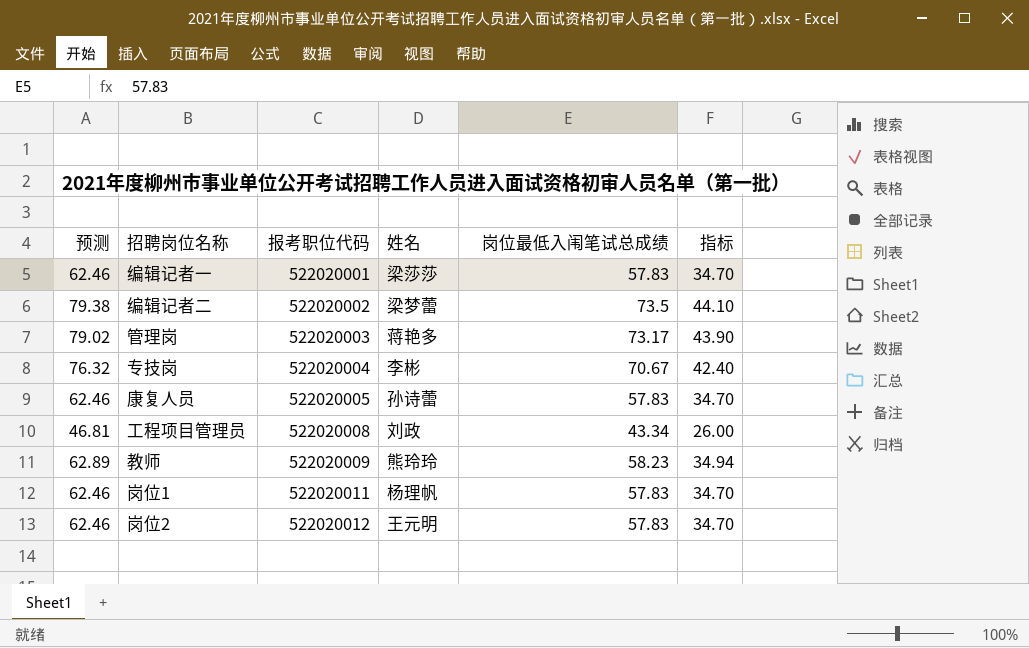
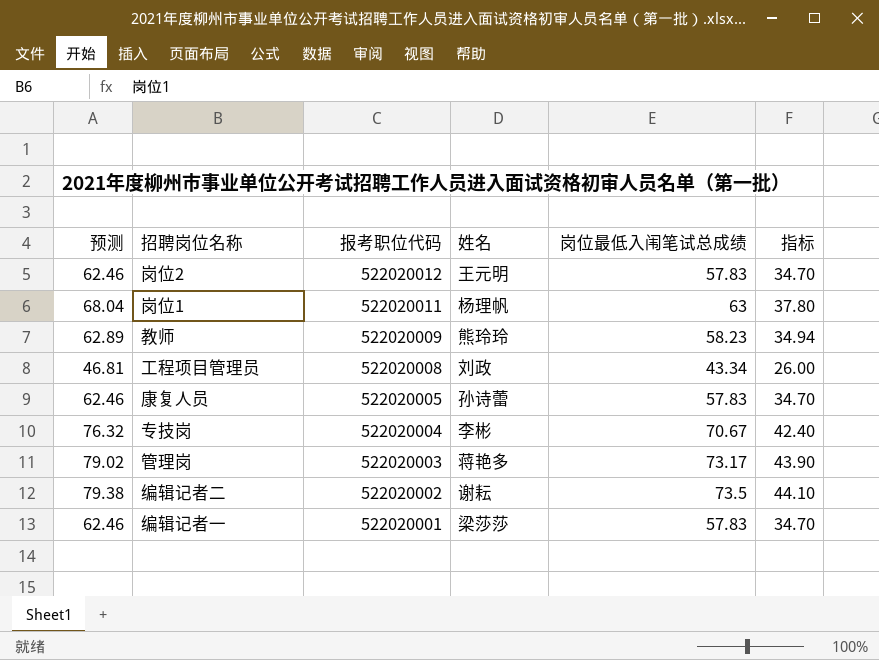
row order: 报考职位代码 ascending -> 报考职位代码 descending
岗位1 | 预测: 62.46 -> 68.04
岗位1 | 岗位最低入闱笔试总成绩: 57.83 -> 63
岗位1 | 指标: 34.70 -> 37.80
编辑记者二 | 姓名: 梁梦蕾 -> 谢耘

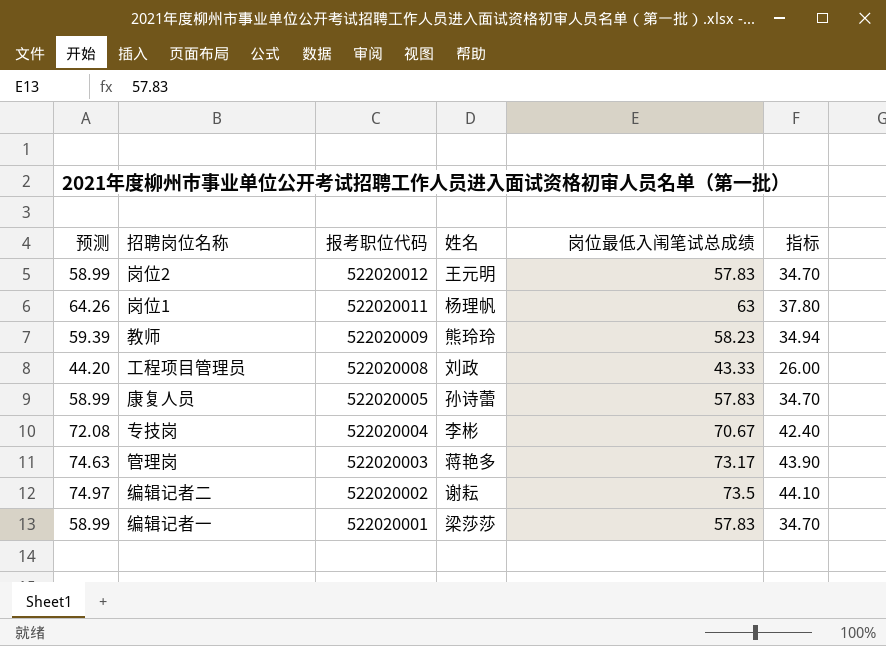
column 预测 | formula: [岗位最低入闱笔试总成绩] * 1.08 -> [岗位最低入闱笔试总成绩] * 1.02
工程项目管理员 | 岗位最低入闱笔试总成绩: 43.34 -> 43.33

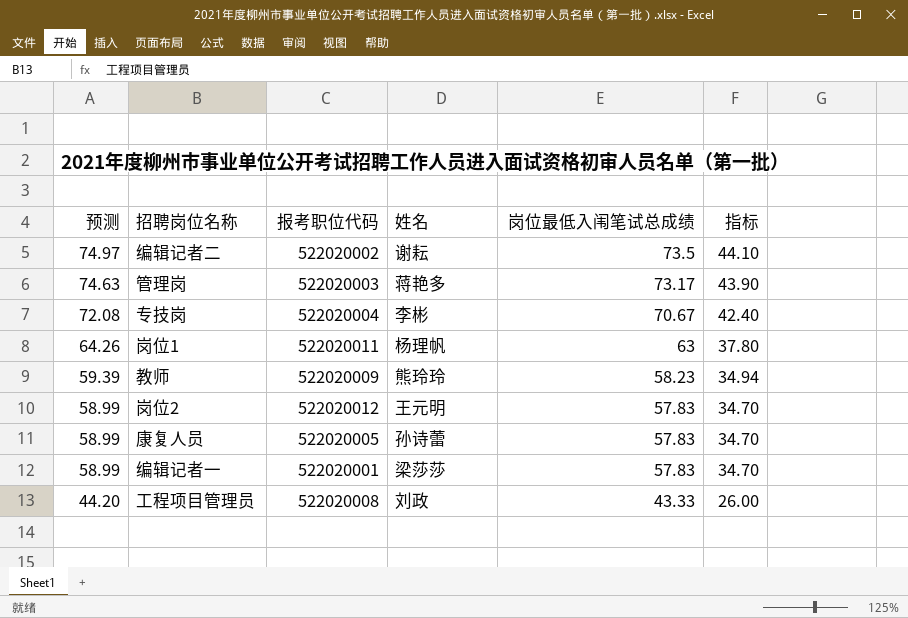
row order: 报考职位代码 descending -> 预测 descending

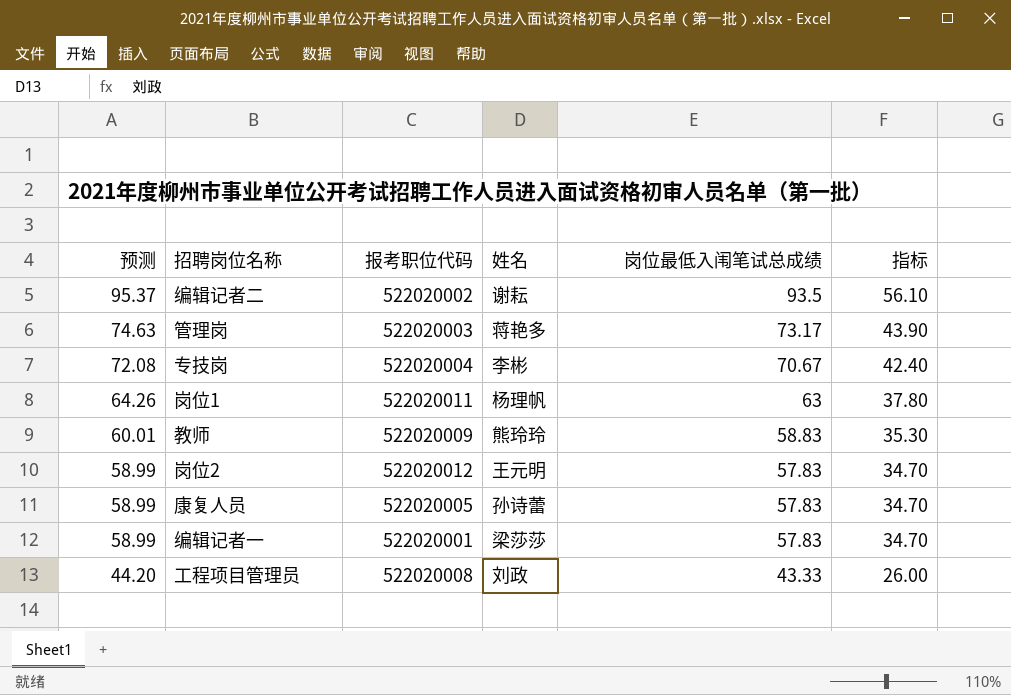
编辑记者二 | 预测: 74.97 -> 95.37
编辑记者二 | 岗位最低入闱笔试总成绩: 73.5 -> 93.5
编辑记者二 | 指标: 44.10 -> 56.10
教师 | 预测: 59.39 -> 60.01
教师 | 岗位最低入闱笔试总成绩: 58.23 -> 58.83
教师 | 指标: 34.94 -> 35.30

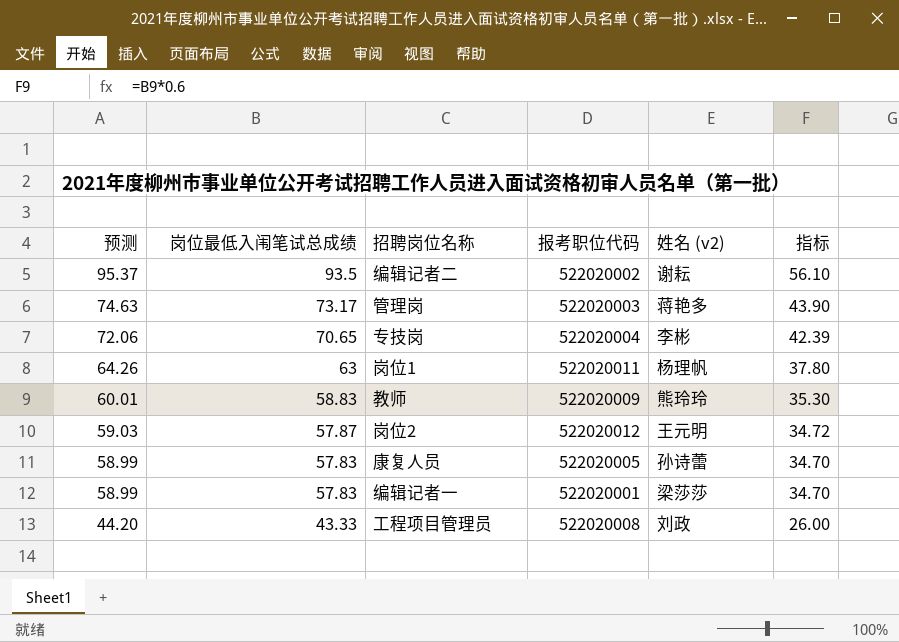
column 岗位最低入闱笔试总成绩 | position: 5 -> 2
column name: 姓名 -> 姓名 (v2)
专技岗 | 预测: 72.08 -> 72.06
专技岗 | 岗位最低入闱笔试总成绩: 70.67 -> 70.65
专技岗 | 指标: 42.40 -> 42.39
岗位2 | 预测: 58.99 -> 59.03
岗位2 | 岗位最低入闱笔试总成绩: 57.83 -> 57.87
岗位2 | 指标: 34.70 -> 34.72

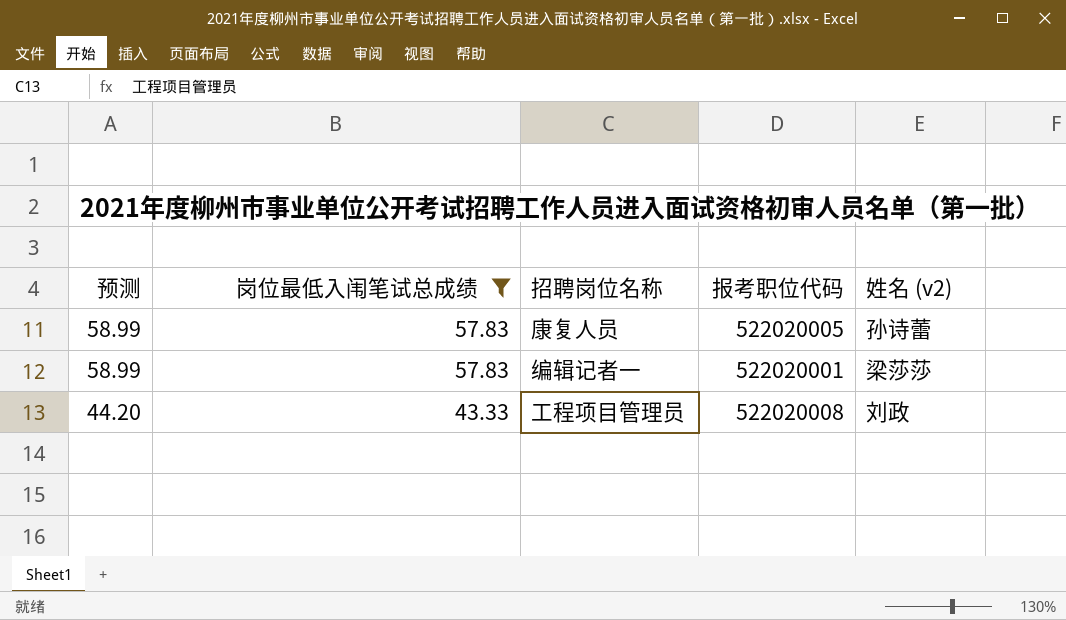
filter: none -> 岗位最低入闱笔试总成绩 <= 57.83
column 指标 | formula: [岗位最低入闱笔试总成绩] * 0.6 -> none

